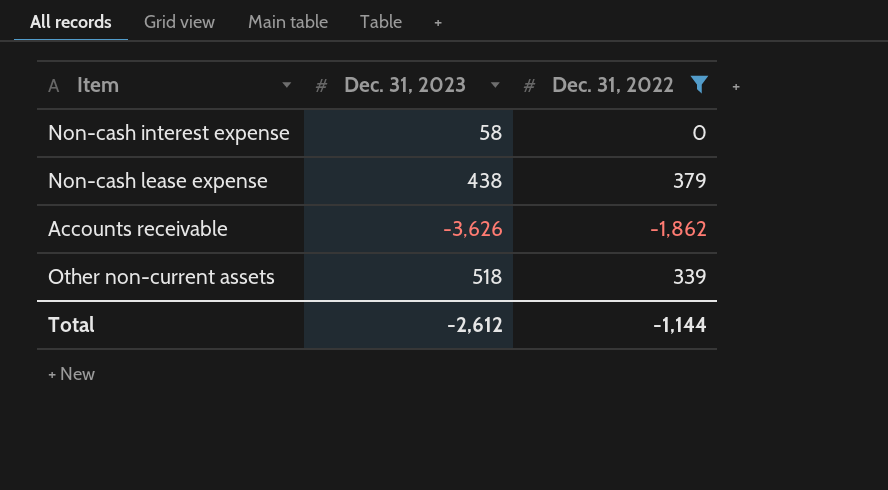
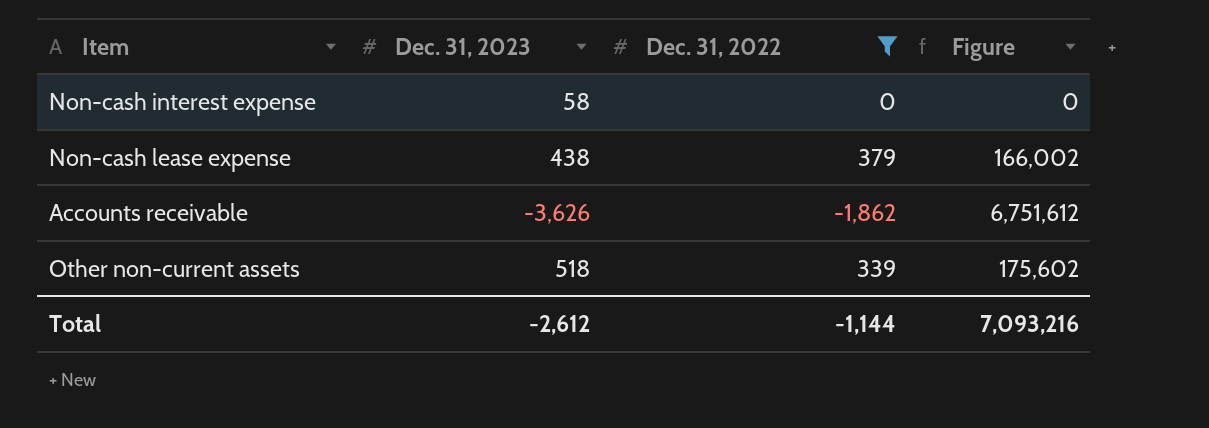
column Figure | formula: none -> [Dec. 31, 2023] * [Dec. 31, 2022]

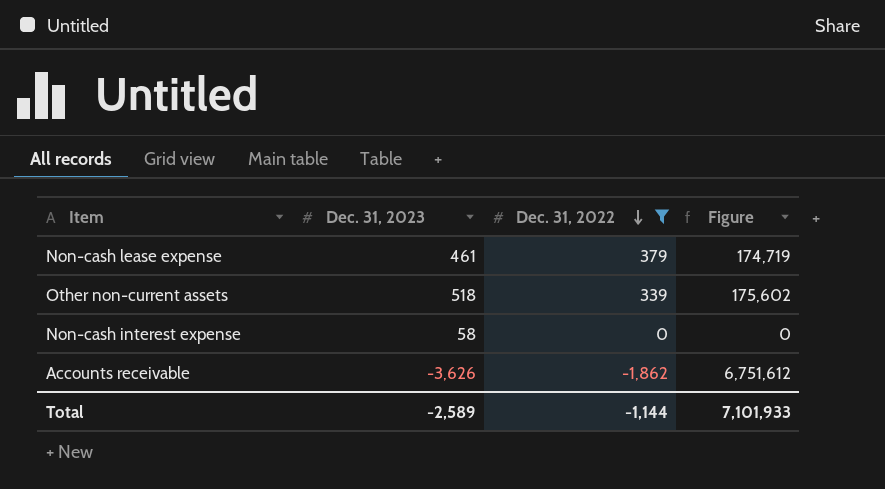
row order: none -> Dec. 31, 2022 descending
Non-cash lease expense | Dec. 31, 2023: 438 -> 461
Non-cash lease expense | Figure: 166,002 -> 174,719
Total | Dec. 31, 2023: -2,612 -> -2,589
Total | Figure: 7,093,216 -> 7,101,933

